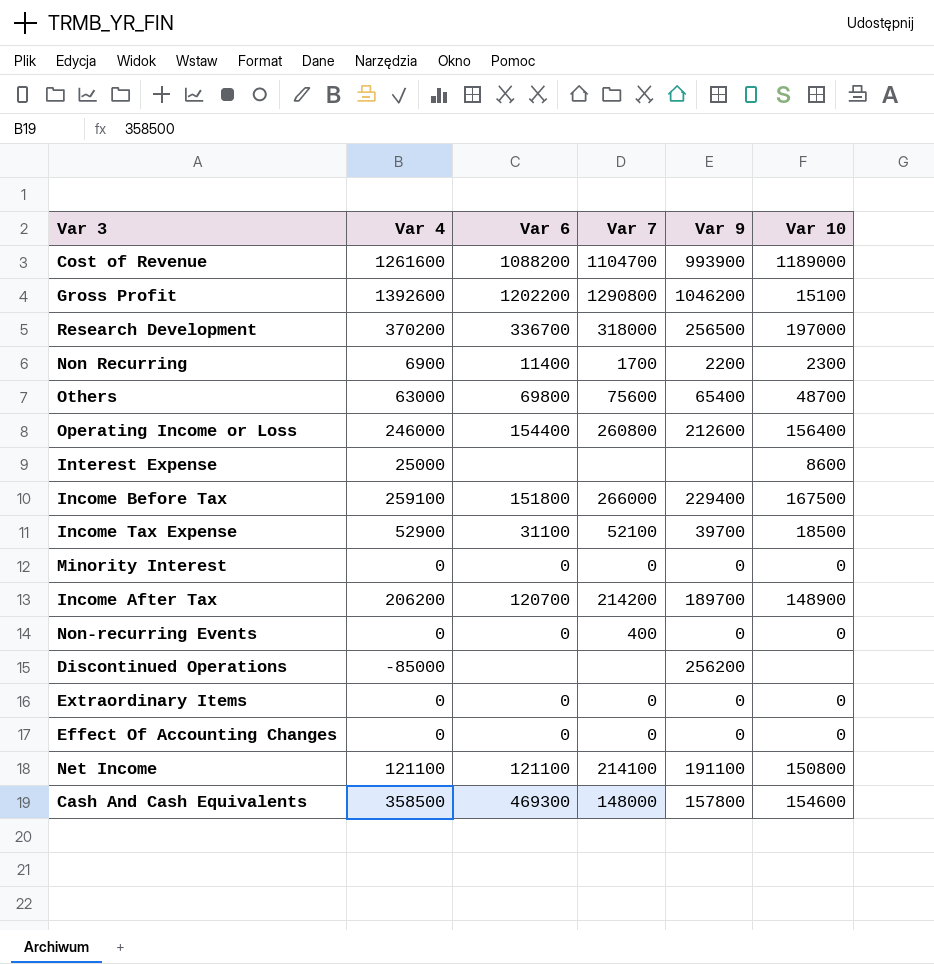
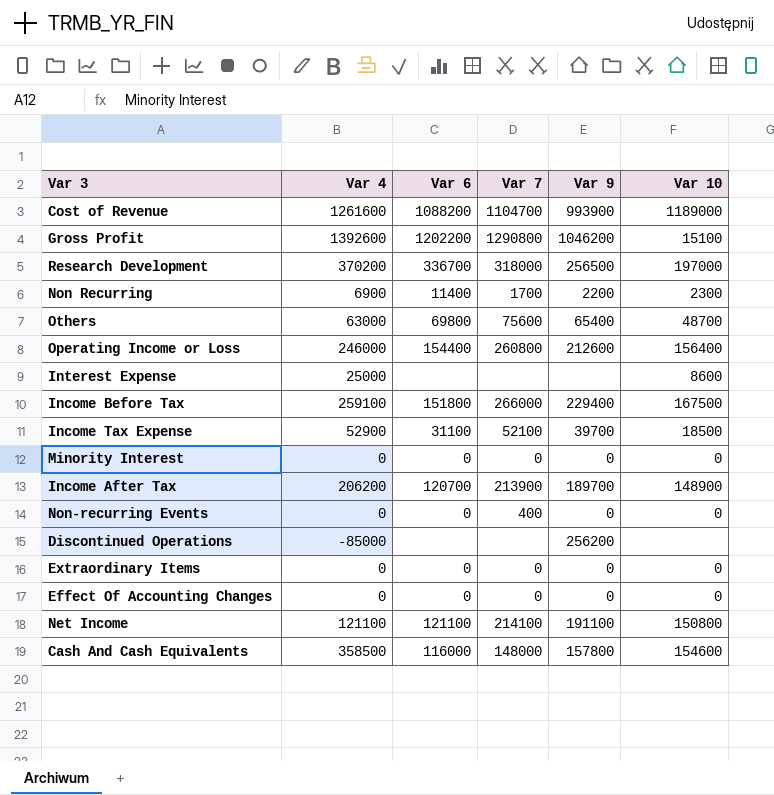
Income After Tax | Var 7: 214200 -> 213900
Cash And Cash Equivalents | Var 6: 469300 -> 116000

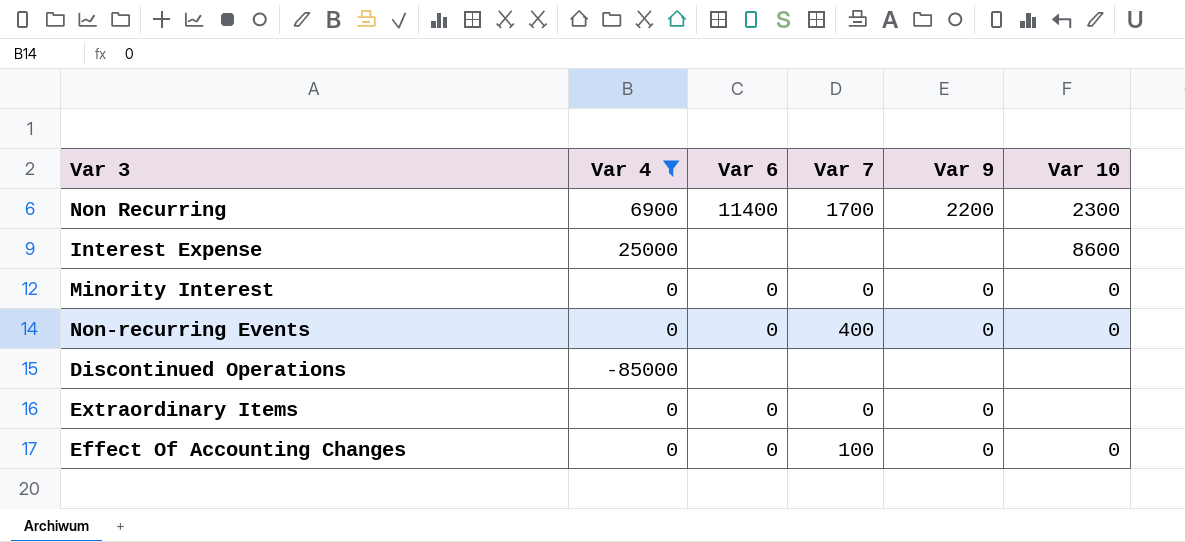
filter: none -> Var 4 <= 25000
Discontinued Operations | Var 9: 256200 -> none
Extraordinary Items | Var 10: 0 -> none
Effect Of Accounting Changes | Var 7: 0 -> 100

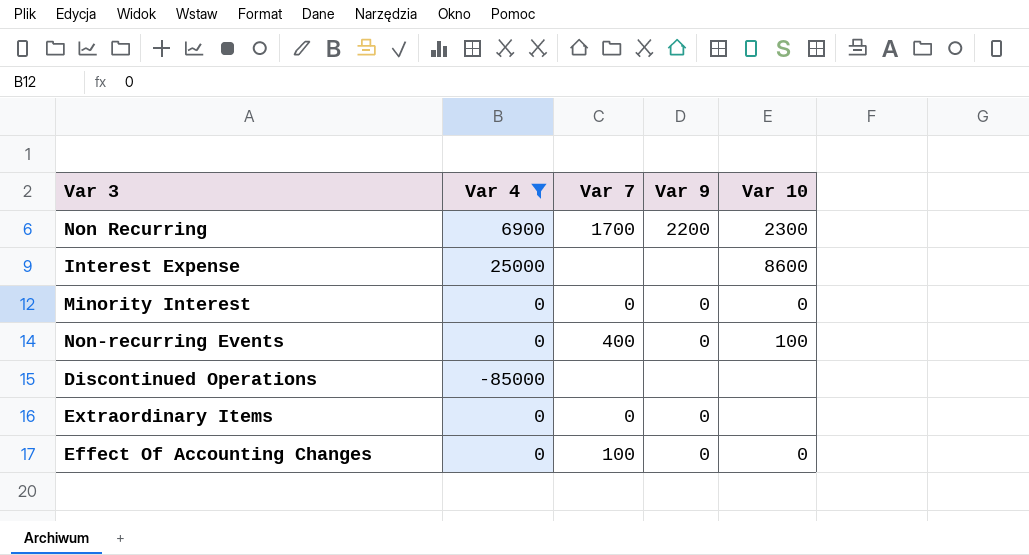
column Var 6 | position: 3 -> none
Non-recurring Events | Var 10: 0 -> 100

